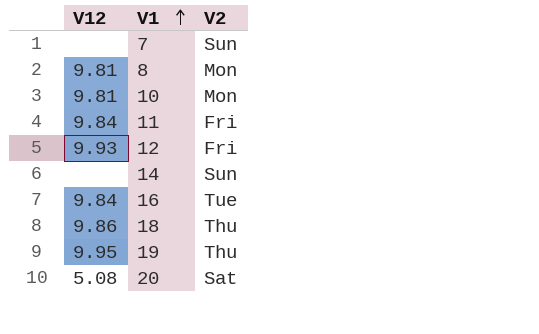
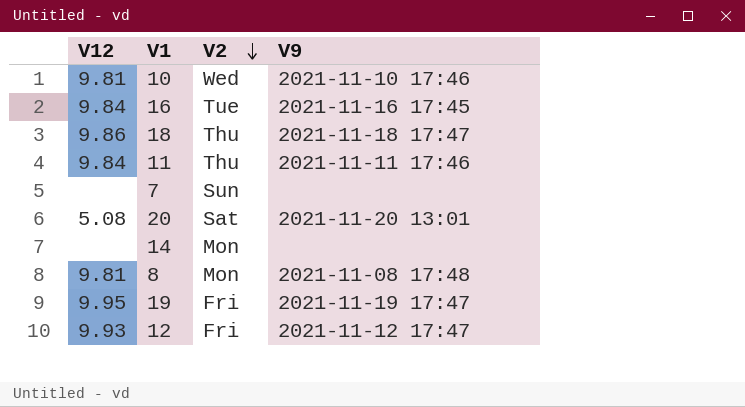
row order: V1 ascending -> V2 descending
column V9 | position: none -> 4
10 | V2: Mon -> Wed
11 | V2: Fri -> Thu
14 | V2: Sun -> Mon
19 | V2: Thu -> Fri

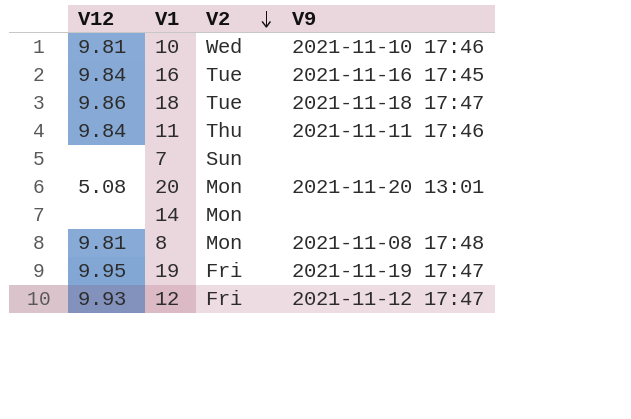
18 | V2: Thu -> Tue
20 | V2: Sat -> Mon

